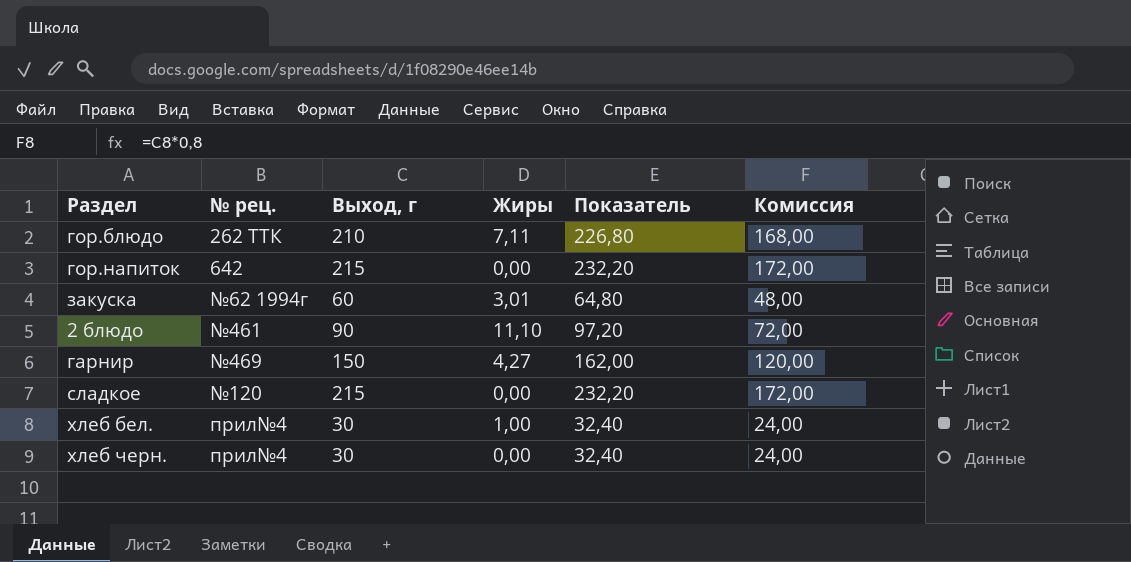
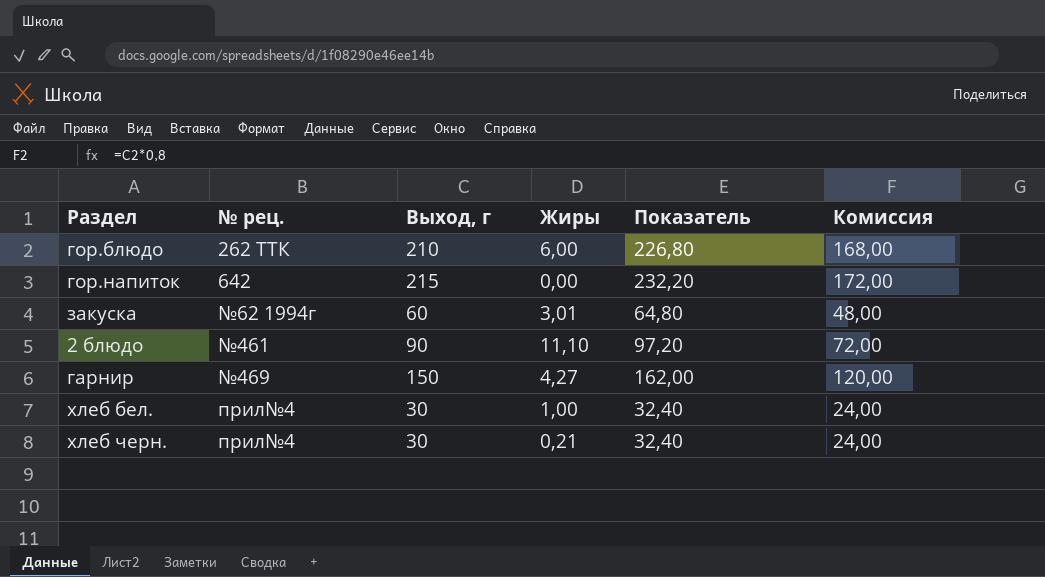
row сладкое: №120 | 215 | 0,00 | 232,20 | 172,00 -> none
гор.блюдо | Жиры: 7,11 -> 6,00
хлеб черн. | Жиры: 0,00 -> 0,21

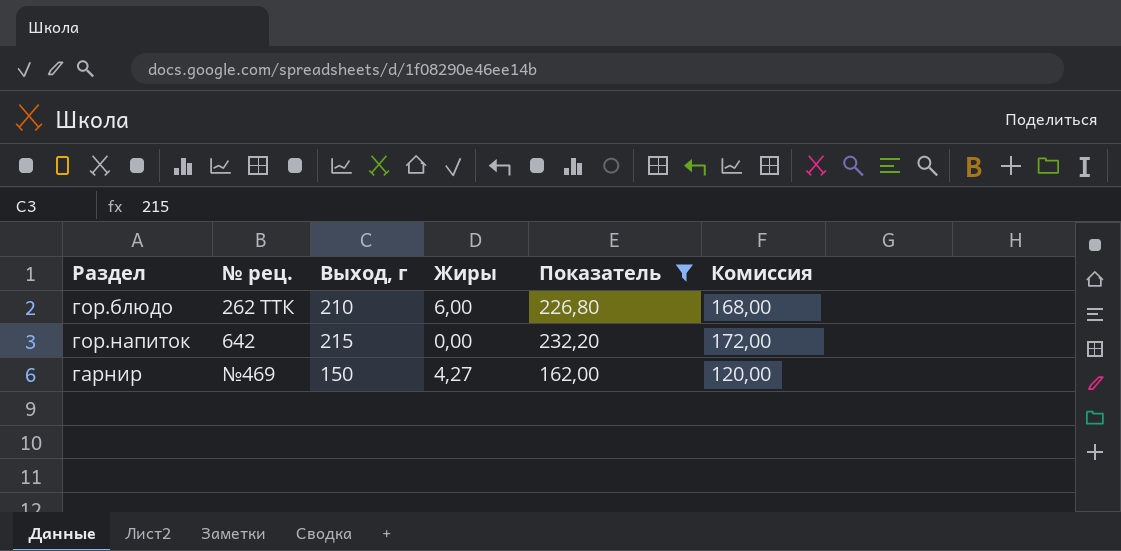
filter: none -> Показатель >= 162,00

